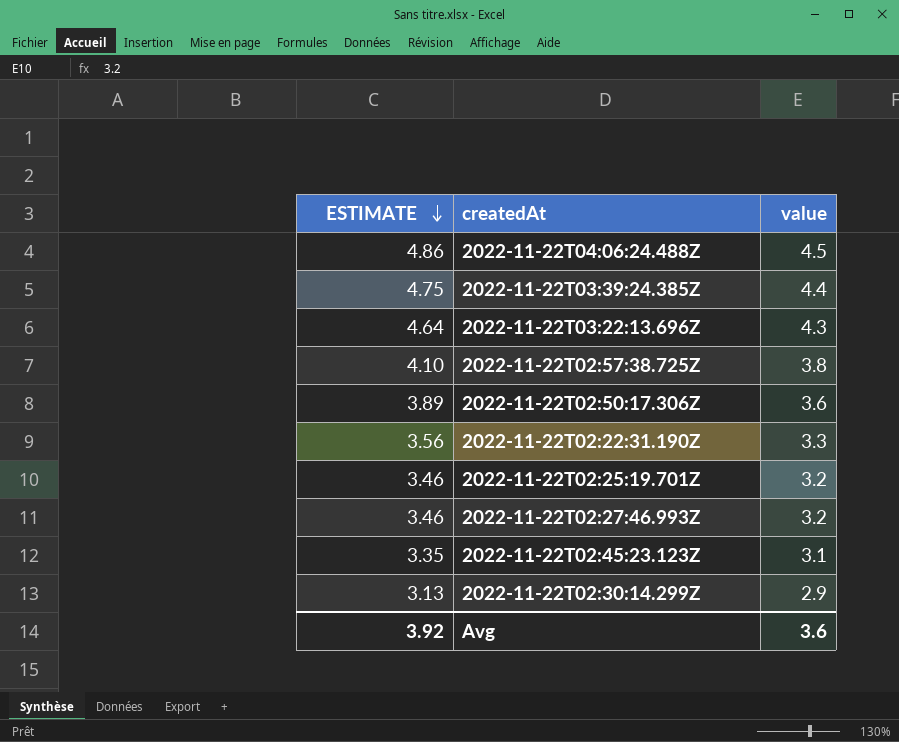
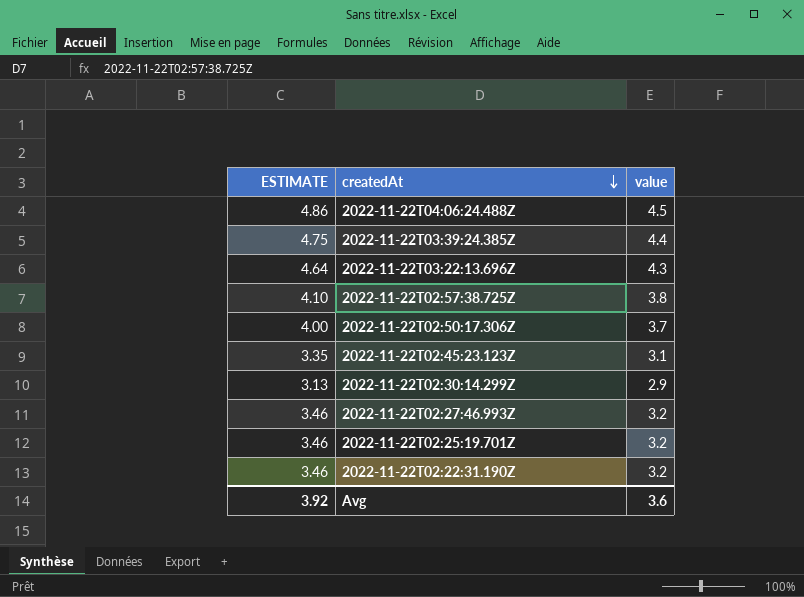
row order: ESTIMATE descending -> createdAt descending
2022-11-22T02:50:17.306Z | ESTIMATE: 3.89 -> 4.00
2022-11-22T02:50:17.306Z | value: 3.6 -> 3.7
2022-11-22T02:22:31.190Z | ESTIMATE: 3.56 -> 3.46
2022-11-22T02:22:31.190Z | value: 3.3 -> 3.2

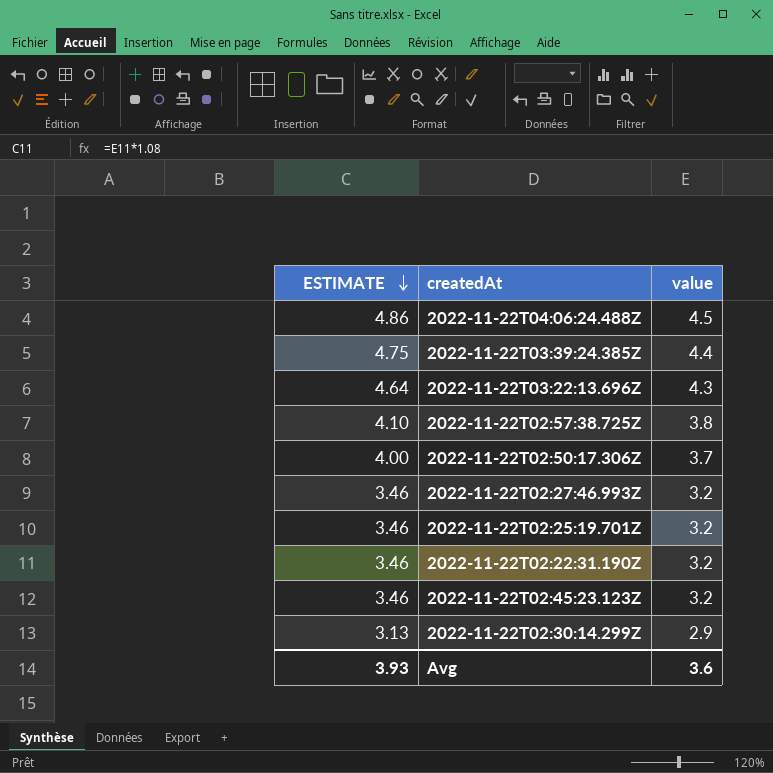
row order: createdAt descending -> ESTIMATE descending
2022-11-22T02:45:23.123Z | ESTIMATE: 3.35 -> 3.46
2022-11-22T02:45:23.123Z | value: 3.1 -> 3.2
Avg | ESTIMATE: 3.92 -> 3.93

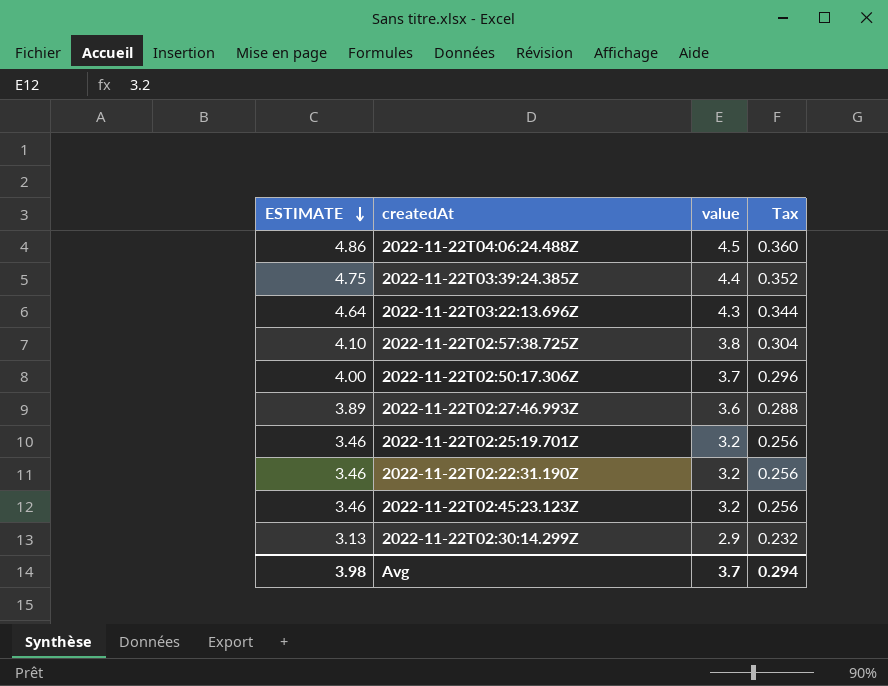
column Tax | formula: none -> [value] * 0.08
2022-11-22T02:27:46.993Z | ESTIMATE: 3.46 -> 3.89
2022-11-22T02:27:46.993Z | value: 3.2 -> 3.6
Avg | ESTIMATE: 3.93 -> 3.98
Avg | value: 3.6 -> 3.7

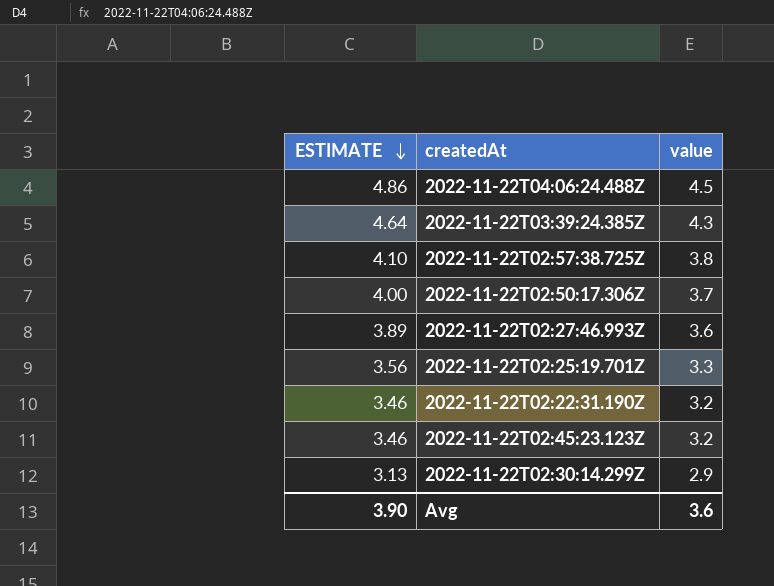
column Tax | formula: [value] * 0.08 -> none
row 2022-11-22T03:22:13.696Z: 4.64 | 4.3 | 0.344 -> none
2022-11-22T03:39:24.385Z | ESTIMATE: 4.75 -> 4.64
2022-11-22T03:39:24.385Z | value: 4.4 -> 4.3
2022-11-22T02:25:19.701Z | ESTIMATE: 3.46 -> 3.56
2022-11-22T02:25:19.701Z | value: 3.2 -> 3.3
Avg | ESTIMATE: 3.98 -> 3.90
Avg | value: 3.7 -> 3.6

